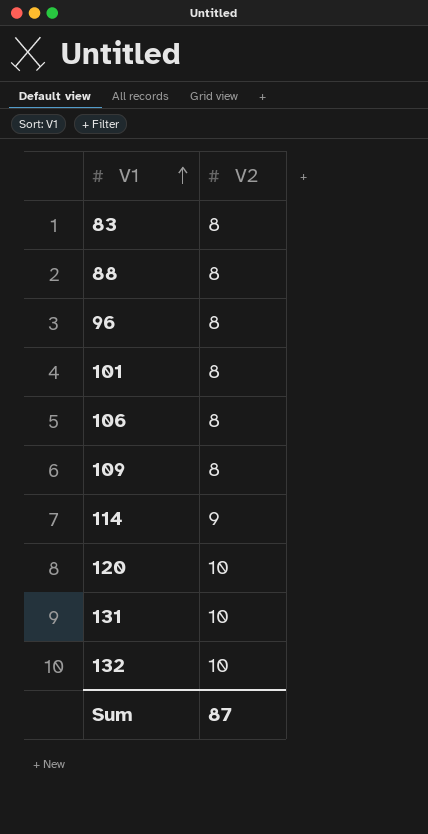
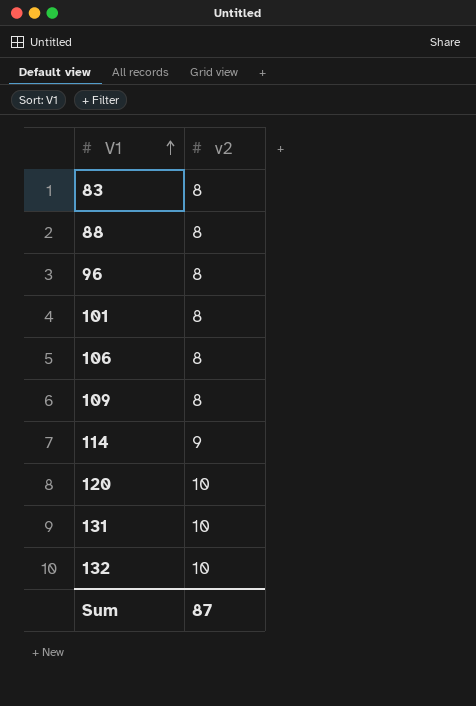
column name: V2 -> v2

